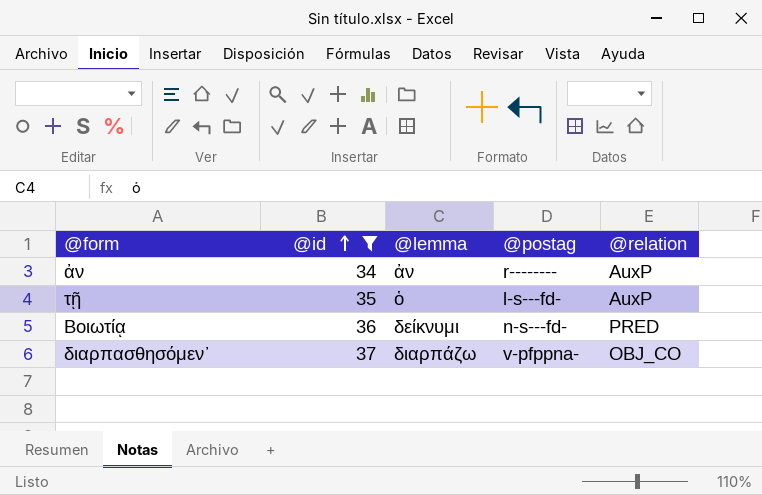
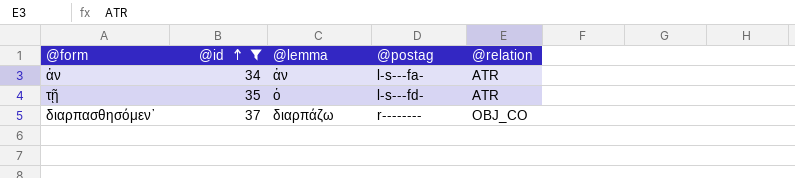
row Βοιωτίᾳ: 36 | δείκνυμι | n-s---fd- | PRED -> none
ἀν | @postag: r-------- -> l-s---fa-
ἀν | @relation: AuxP -> ATR
τῇ | @relation: AuxP -> ATR
διαρπασθησόμεν᾽ | @postag: v-pfppna- -> r--------

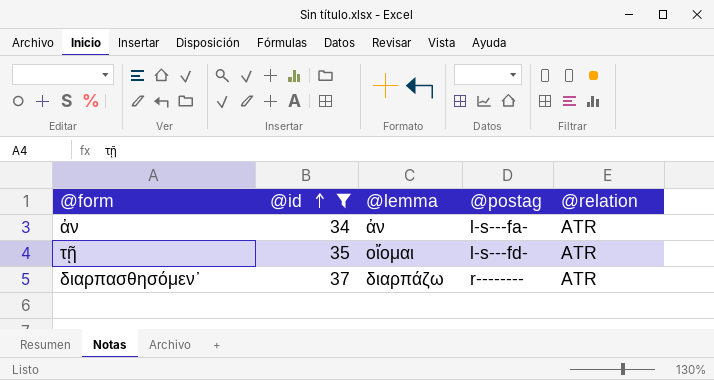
τῇ | @lemma: ὁ -> οἴομαι
διαρπασθησόμεν᾽ | @relation: OBJ_CO -> ATR

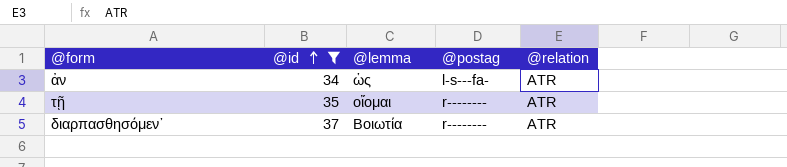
ἀν | @lemma: ἀν -> ὡς
τῇ | @postag: l-s---fd- -> r--------
διαρπασθησόμεν᾽ | @lemma: διαρπάζω -> Βοιωτία

